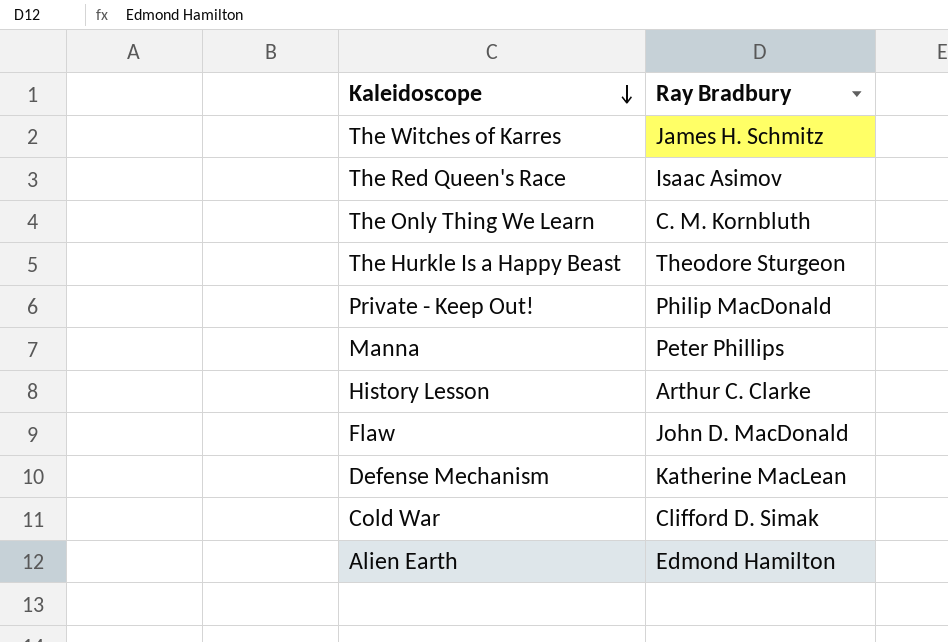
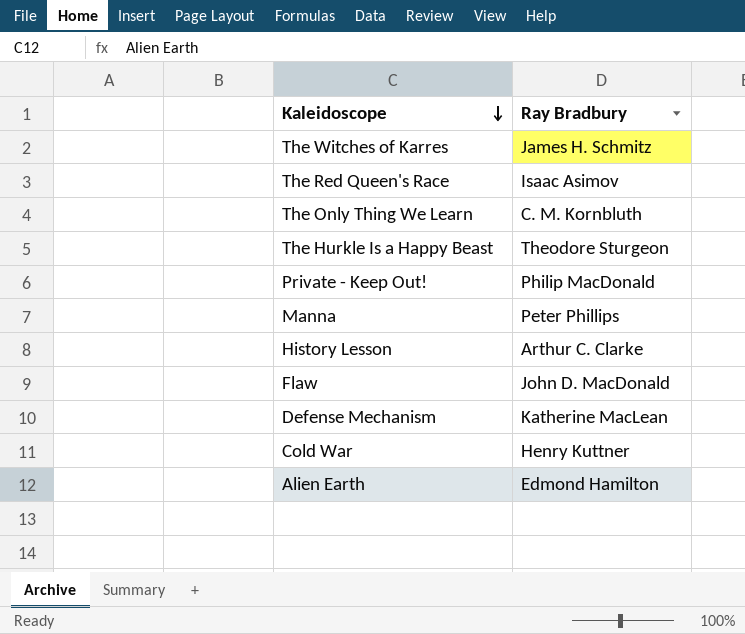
Cold War | Ray Bradbury: Clifford D. Simak -> Henry Kuttner

